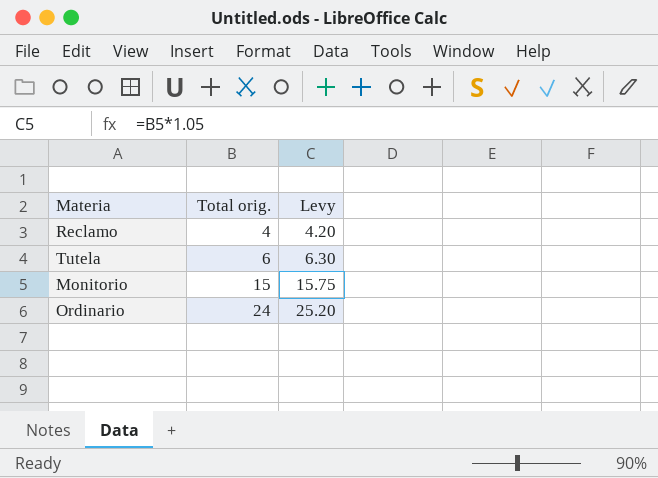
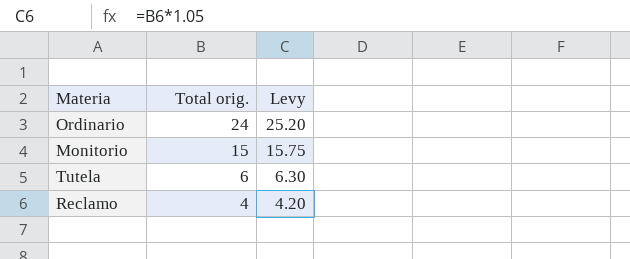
row order: Total orig. ascending -> Total orig. descending

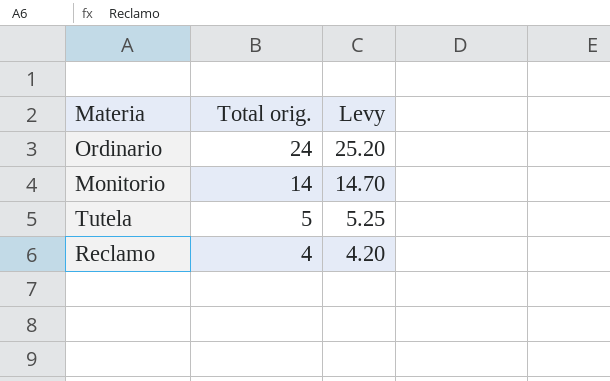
Monitorio | Total orig.: 15 -> 14
Monitorio | Levy: 15.75 -> 14.70
Tutela | Total orig.: 6 -> 5
Tutela | Levy: 6.30 -> 5.25

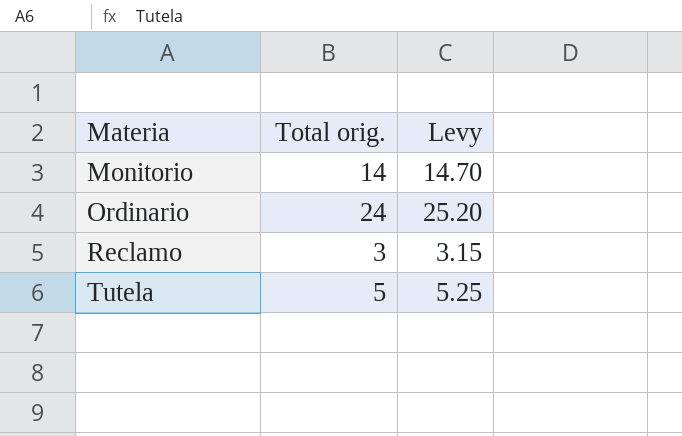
row order: Total orig. descending -> Materia ascending
Reclamo | Total orig.: 4 -> 3
Reclamo | Levy: 4.20 -> 3.15

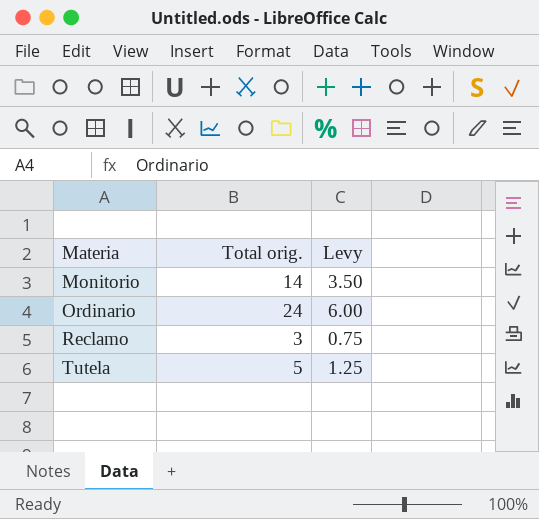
column Levy | formula: [Total orig.] * 1.05 -> [Total orig.] * 0.25

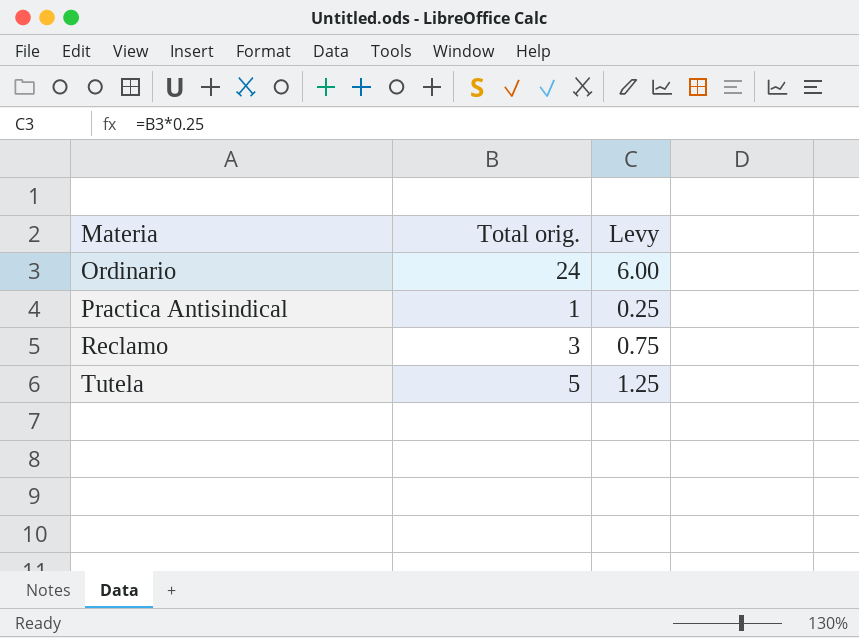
row Monitorio: 14 | 3.50 -> none
row Practica Antisindical: none -> 1 | 0.25

